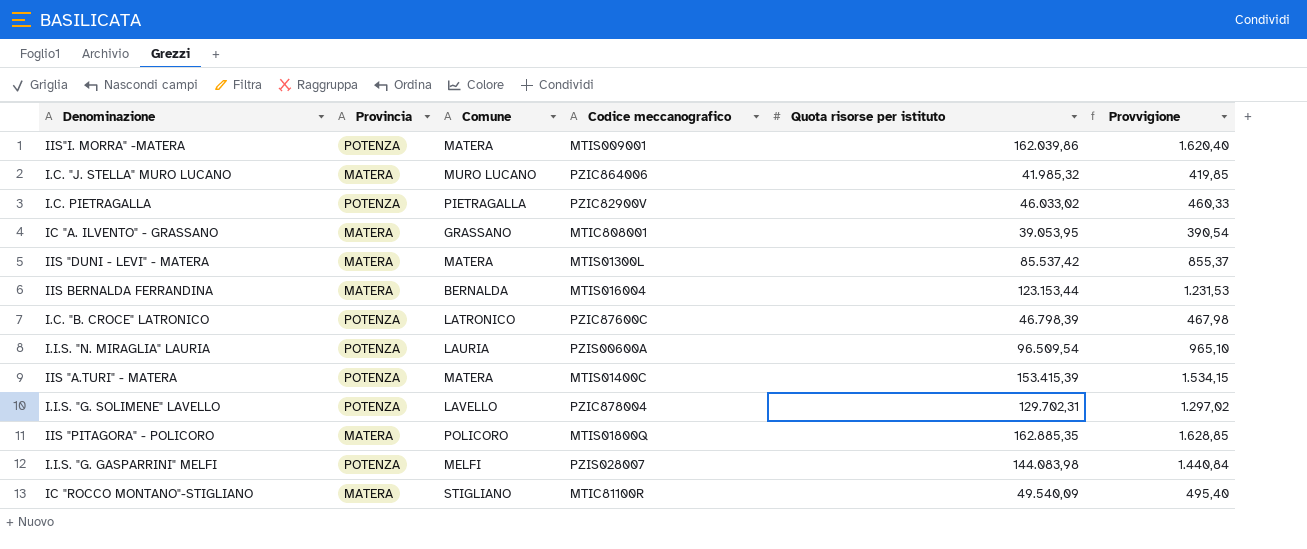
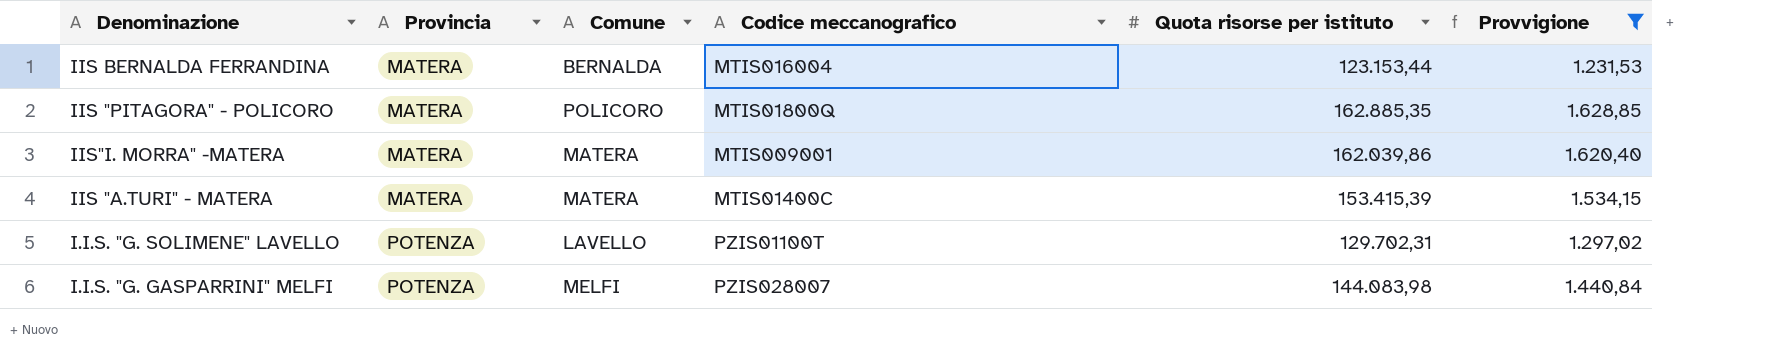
filter: none -> Provvigione >= 1.231,53
row order: none -> Provincia ascending
IIS"I. MORRA" -MATERA | Provincia: POTENZA -> MATERA
IIS "A.TURI" - MATERA | Provincia: POTENZA -> MATERA
I.I.S. "G. SOLIMENE" LAVELLO | Codice meccanografico: PZIC878004 -> PZIS01100T

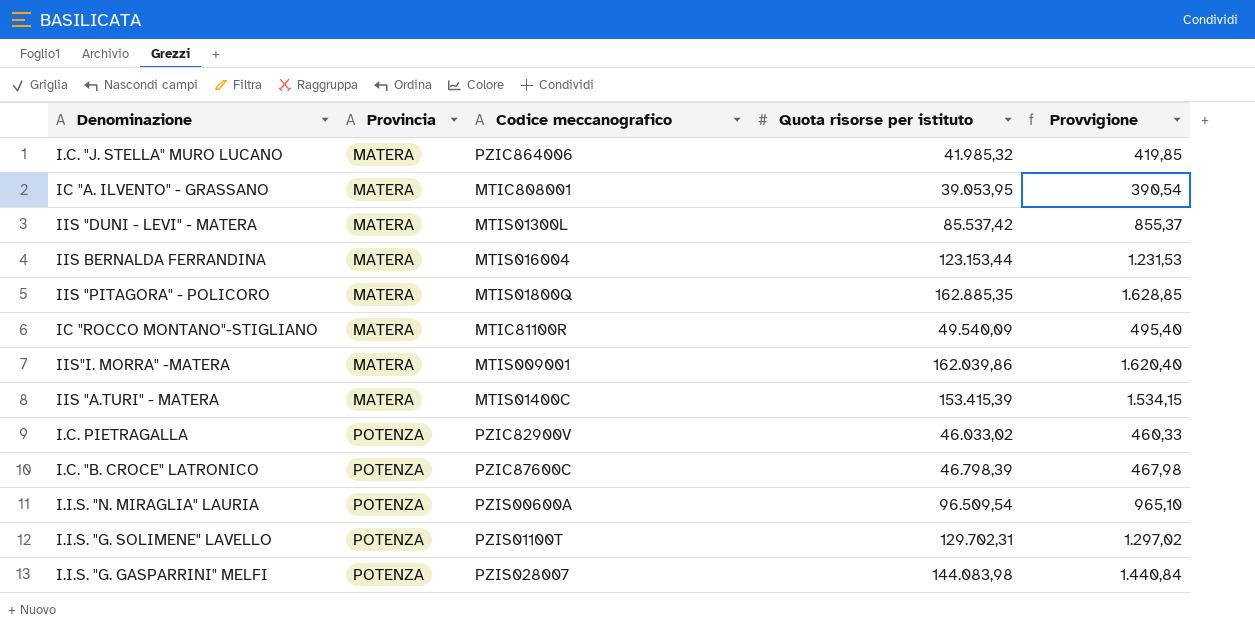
filter: Provvigione >= 1.231,53 -> none
column Comune | position: 3 -> none

